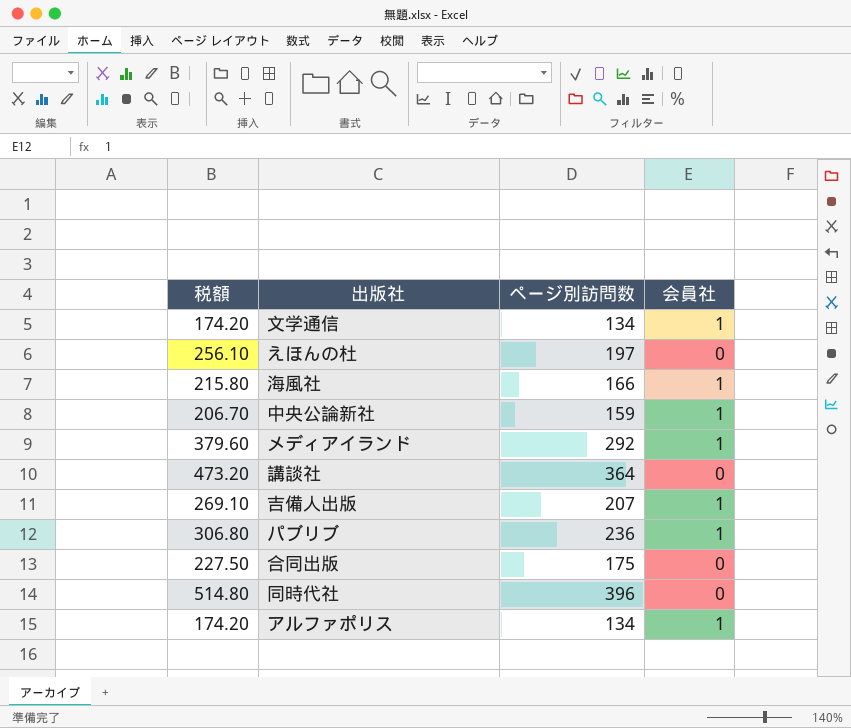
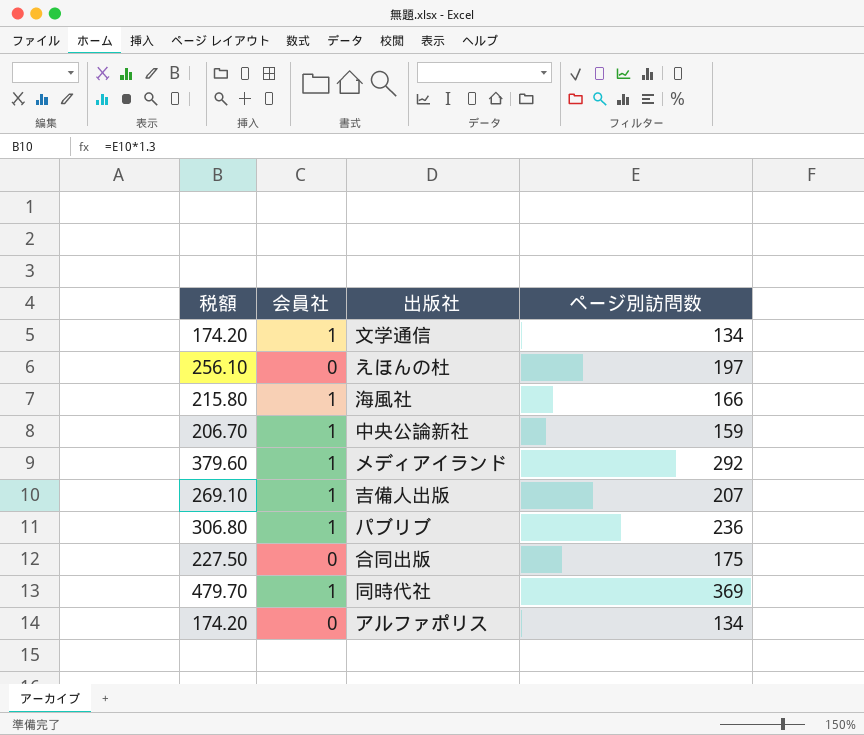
column 会員社 | position: 4 -> 2
row 講談社: 473.20 | 364 | 0 -> none
同時代社 | 税額: 514.80 -> 479.70
同時代社 | 会員社: 0 -> 1
同時代社 | ページ別訪問数: 396 -> 369
アルファポリス | 会員社: 1 -> 0

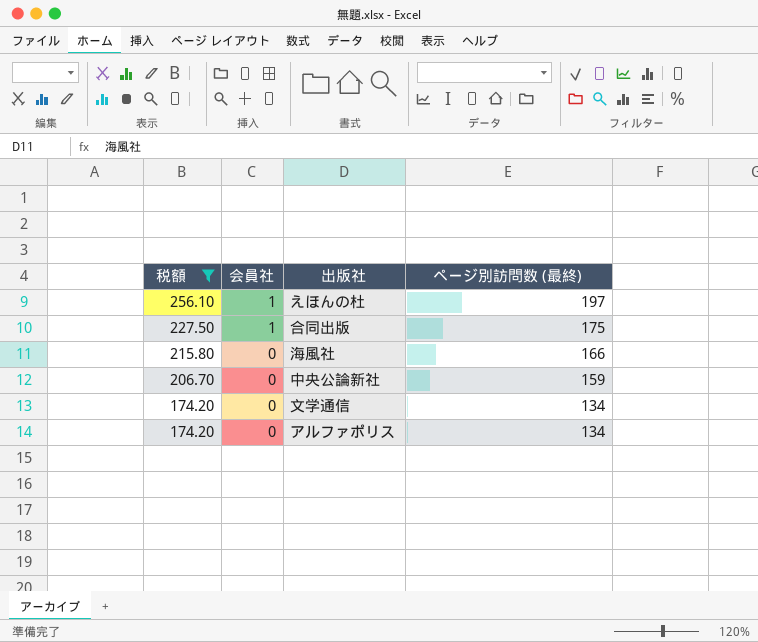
filter: none -> 税額 <= 256.10
row order: none -> 税額 descending
column name: ページ別訪問数 -> ページ別訪問数 (最終)
えほんの杜 | 会員社: 0 -> 1
合同出版 | 会員社: 0 -> 1
海風社 | 会員社: 1 -> 0
中央公論新社 | 会員社: 1 -> 0
文学通信 | 会員社: 1 -> 0

